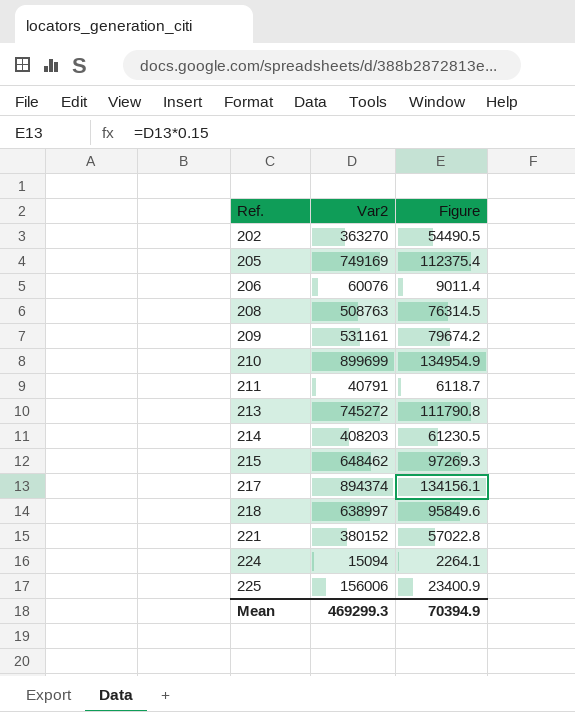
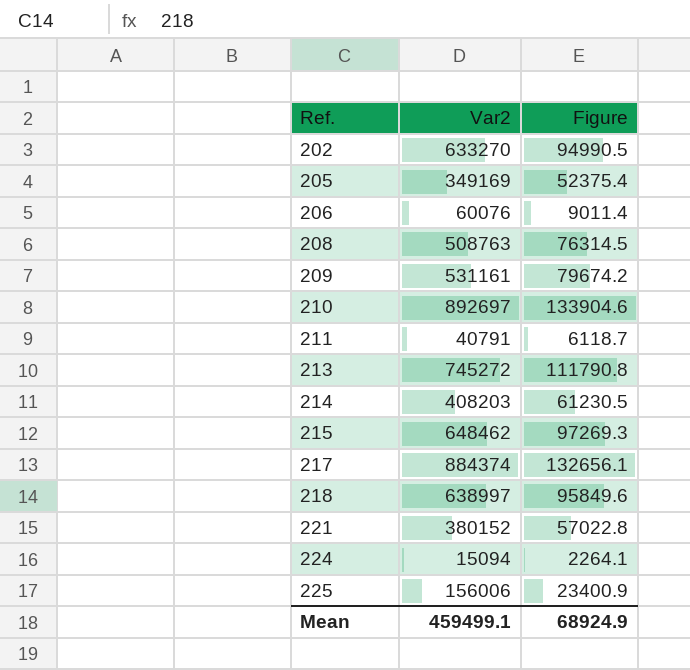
202 | Var2: 363270 -> 633270
202 | Figure: 54490.5 -> 94990.5
205 | Var2: 749169 -> 349169
205 | Figure: 112375.4 -> 52375.4
210 | Var2: 899699 -> 892697
210 | Figure: 134954.9 -> 133904.6
217 | Var2: 894374 -> 884374
217 | Figure: 134156.1 -> 132656.1
Mean | Var2: 469299.3 -> 459499.1
Mean | Figure: 70394.9 -> 68924.9

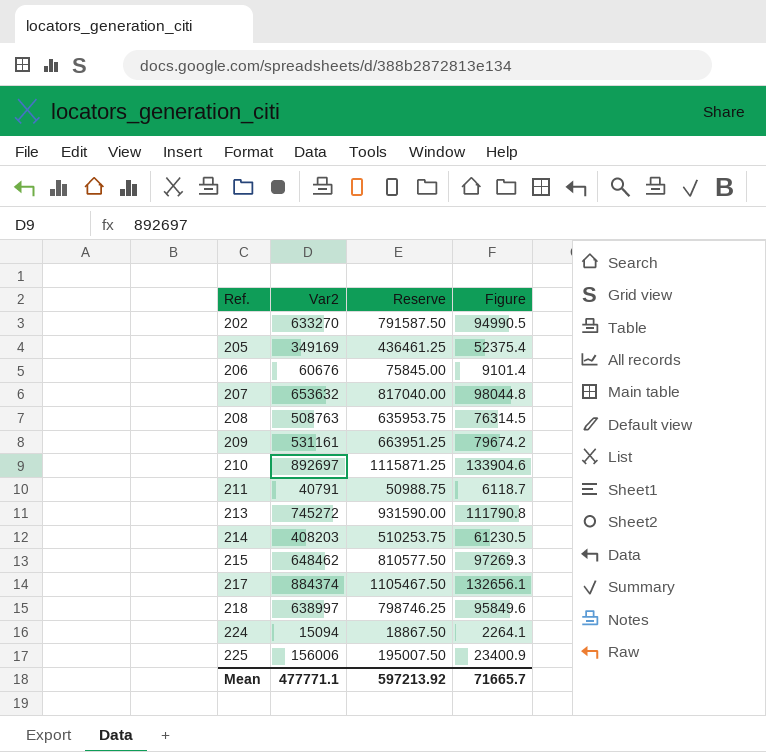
column Reserve | formula: none -> [Var2] * 1.25
row 221: 380152 | 57022.8 -> none
206 | Var2: 60076 -> 60676
206 | Figure: 9011.4 -> 9101.4
row 207: none -> 653632 | 817040.00 | 98044.8
Mean | Var2: 459499.1 -> 477771.1
Mean | Figure: 68924.9 -> 71665.7

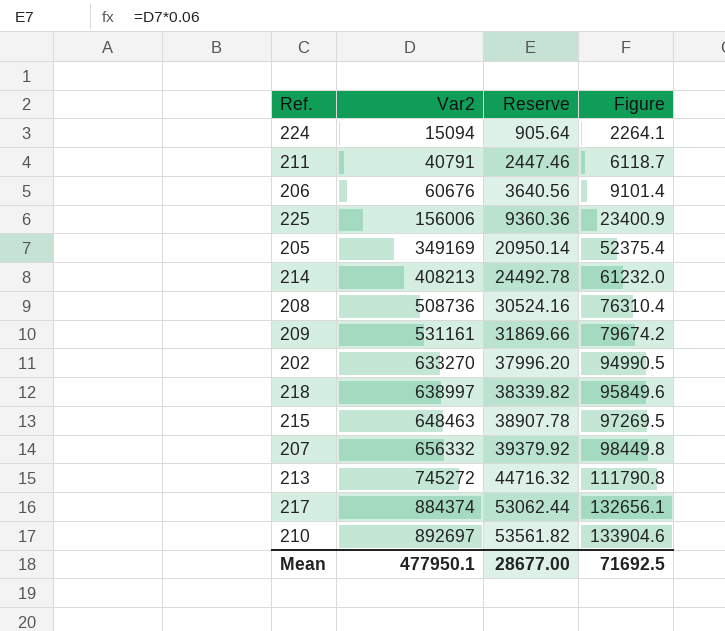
row order: Ref. ascending -> Var2 ascending
column Reserve | formula: [Var2] * 1.25 -> [Var2] * 0.06
214 | Var2: 408203 -> 408213
214 | Figure: 61230.5 -> 61232.0
208 | Var2: 508763 -> 508736
208 | Figure: 76314.5 -> 76310.4
215 | Var2: 648462 -> 648463
215 | Figure: 97269.3 -> 97269.5
207 | Var2: 653632 -> 656332
207 | Figure: 98044.8 -> 98449.8
Mean | Var2: 477771.1 -> 477950.1
Mean | Reserve: 597213.92 -> 28677.00
Mean | Figure: 71665.7 -> 71692.5

